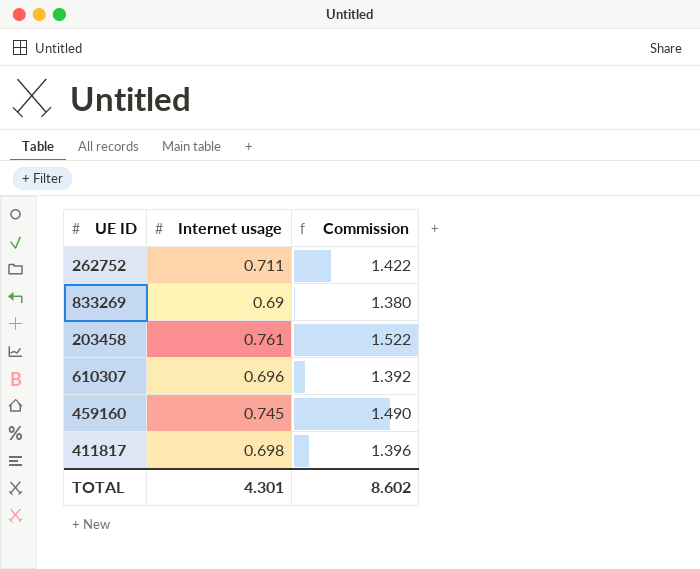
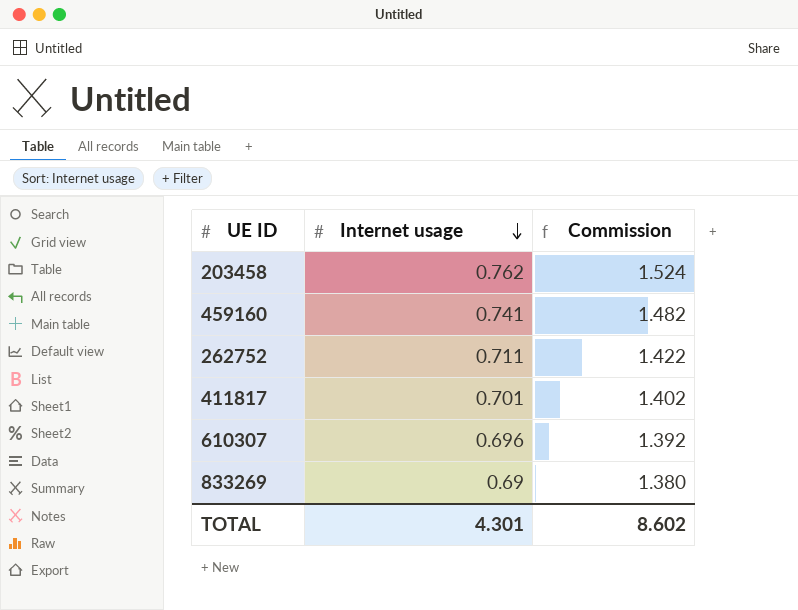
row order: none -> Internet usage descending
203458 | Internet usage: 0.761 -> 0.762
203458 | Commission: 1.522 -> 1.524
459160 | Internet usage: 0.745 -> 0.741
459160 | Commission: 1.490 -> 1.482
411817 | Internet usage: 0.698 -> 0.701
411817 | Commission: 1.396 -> 1.402

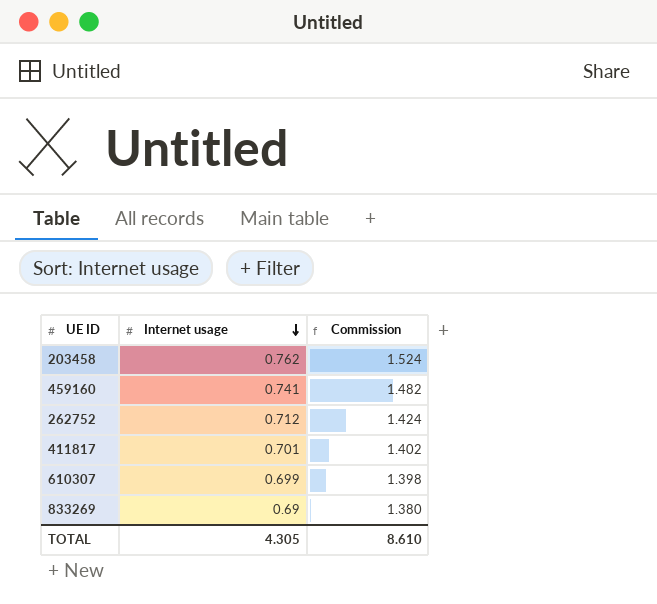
262752 | Internet usage: 0.711 -> 0.712
262752 | Commission: 1.422 -> 1.424
610307 | Internet usage: 0.696 -> 0.699
610307 | Commission: 1.392 -> 1.398
TOTAL | Internet usage: 4.301 -> 4.305
TOTAL | Commission: 8.602 -> 8.610

